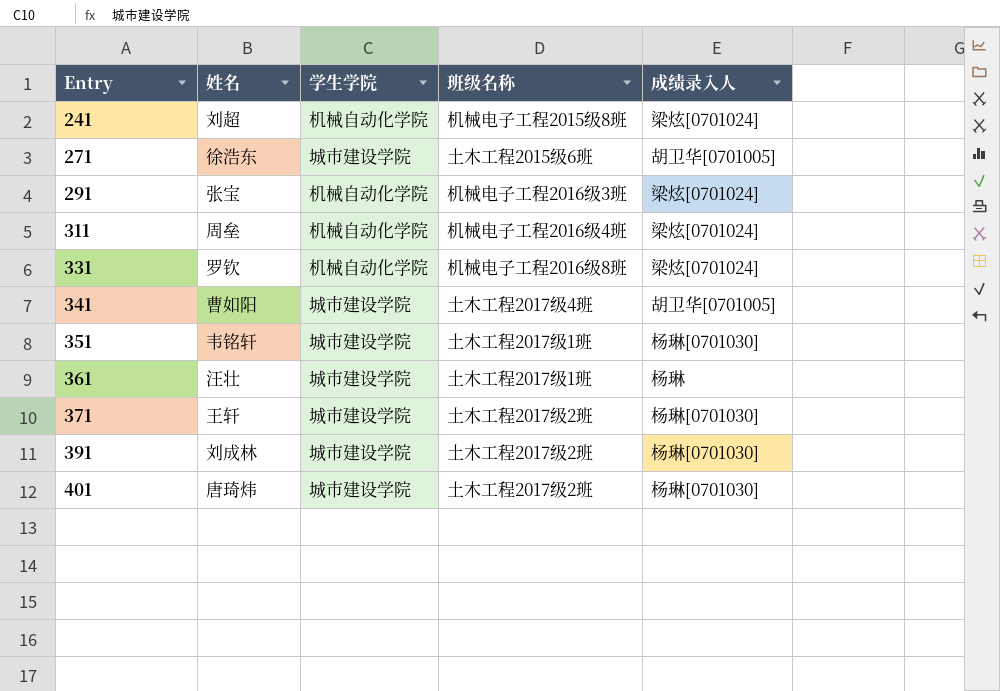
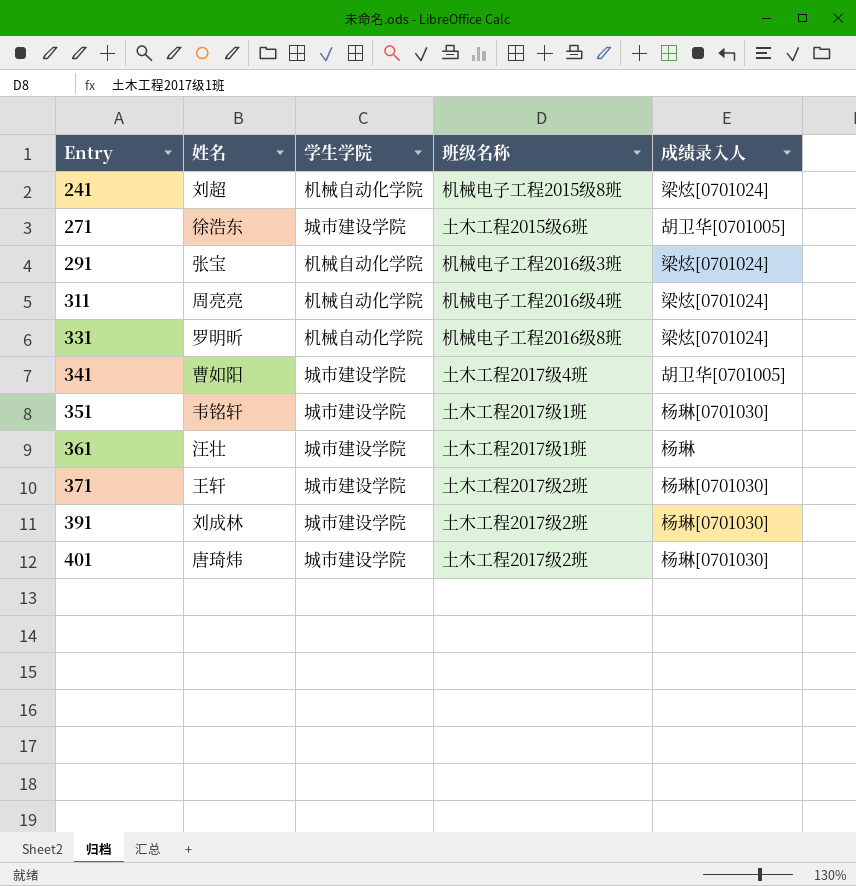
311 | 姓名: 周垒 -> 周亮亮
331 | 姓名: 罗钦 -> 罗明昕

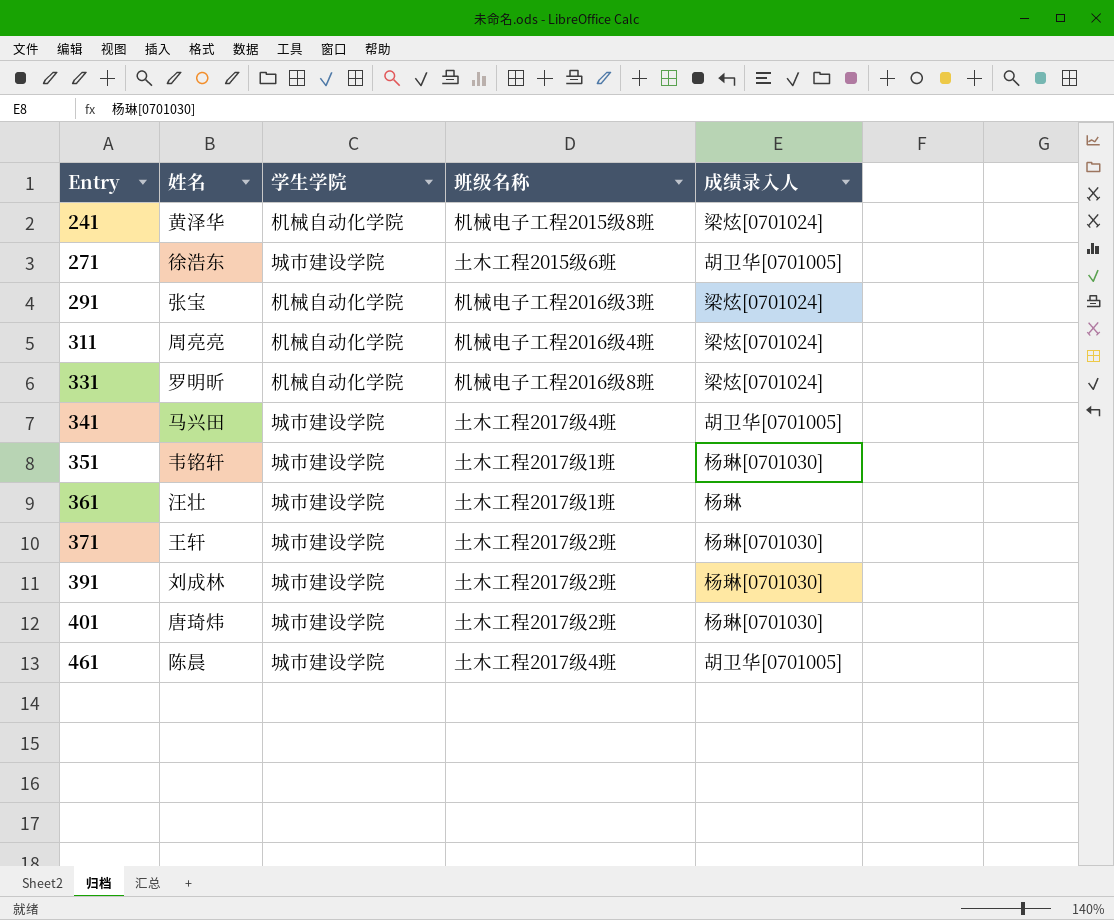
241 | 姓名: 刘超 -> 黄泽华
341 | 姓名: 曹如阳 -> 马兴田
row 461: none -> 陈晨 | 城市建设学院 | 土木工程2017级4班 | 胡卫华[0701005]

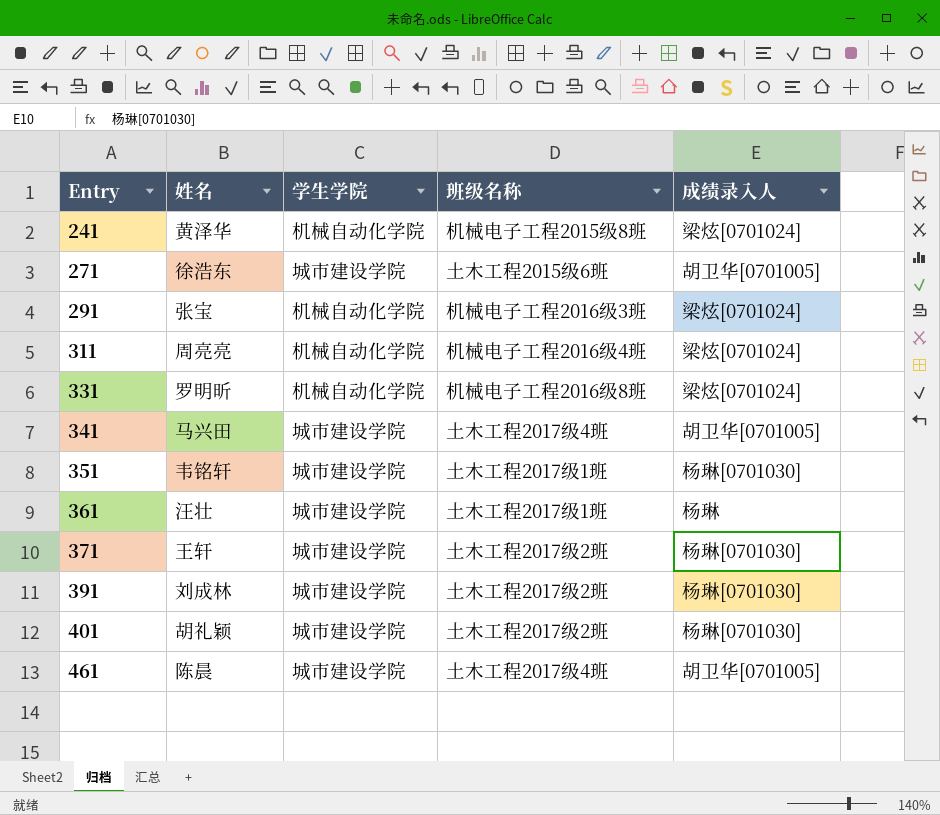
401 | 姓名: 唐琦炜 -> 胡礼颖

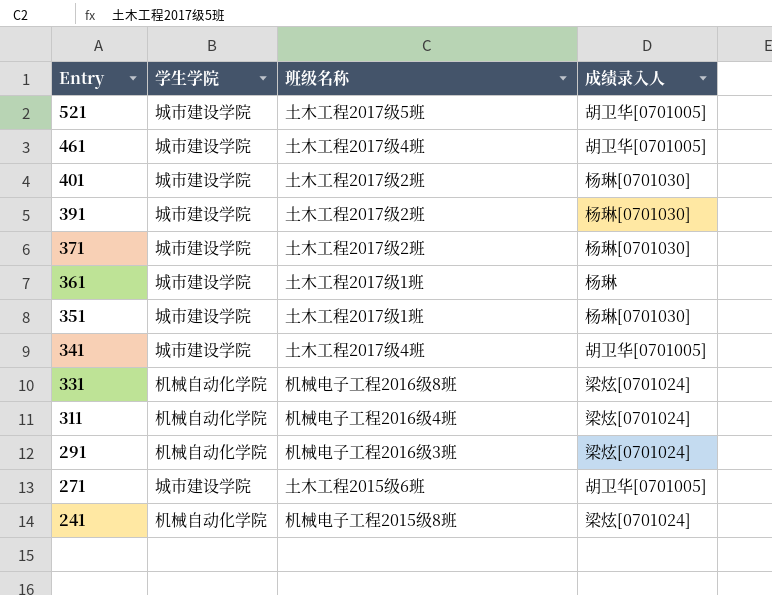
row order: Entry ascending -> Entry descending
column 姓名 | position: 2 -> none
row 521: none -> 城市建设学院 | 土木工程2017级5班 | 胡卫华[0701005]

